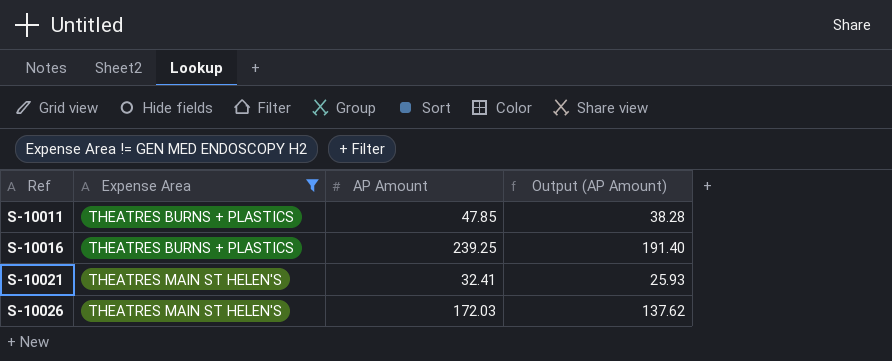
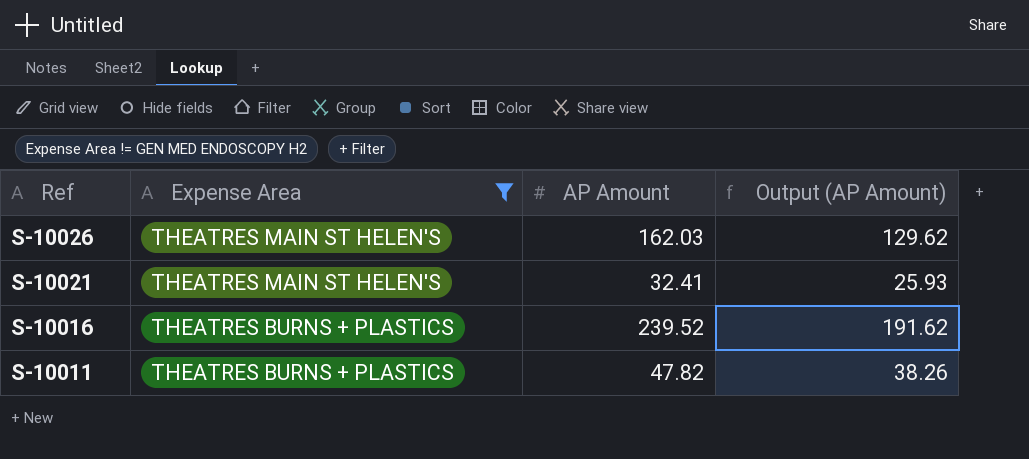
row order: Ref ascending -> Ref descending
S-10026 | AP Amount: 172.03 -> 162.03
S-10026 | Output (AP Amount): 137.62 -> 129.62
S-10016 | AP Amount: 239.25 -> 239.52
S-10016 | Output (AP Amount): 191.40 -> 191.62
S-10011 | AP Amount: 47.85 -> 47.82
S-10011 | Output (AP Amount): 38.28 -> 38.26

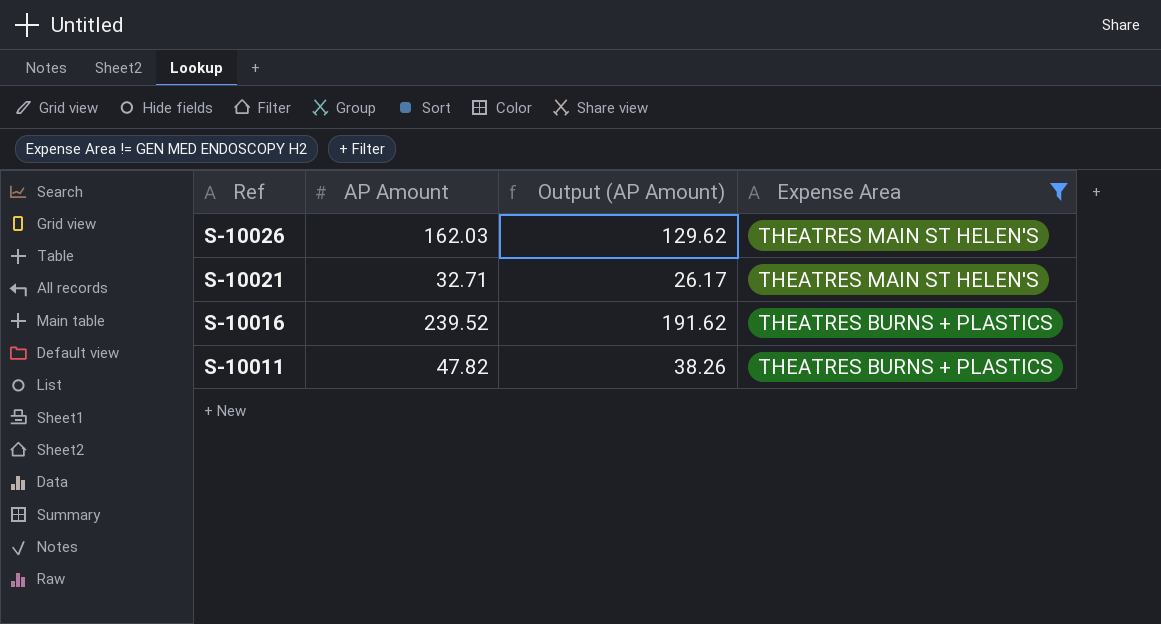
column Expense Area | position: 2 -> 4
S-10021 | AP Amount: 32.41 -> 32.71
S-10021 | Output (AP Amount): 25.93 -> 26.17

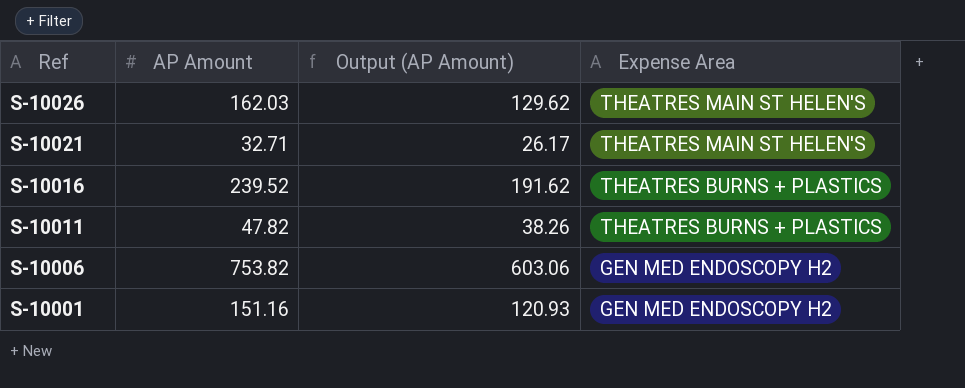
filter: Expense Area != GEN MED ENDOSCOPY H2 -> none

